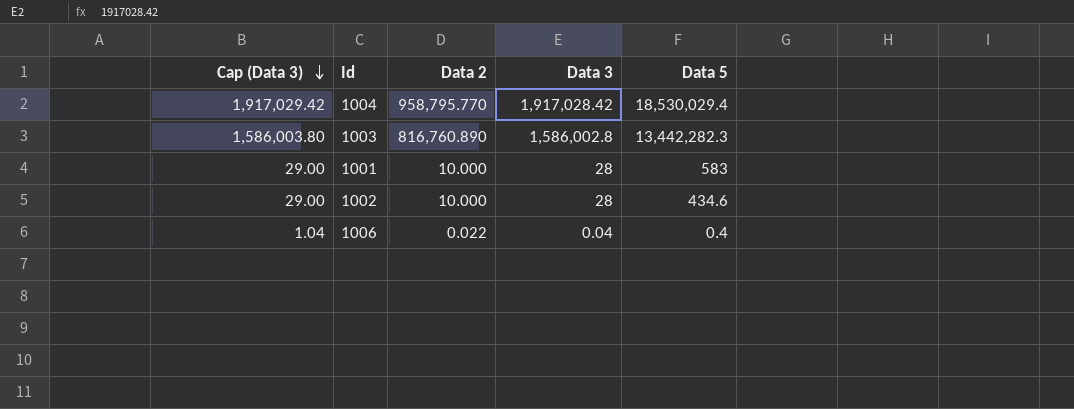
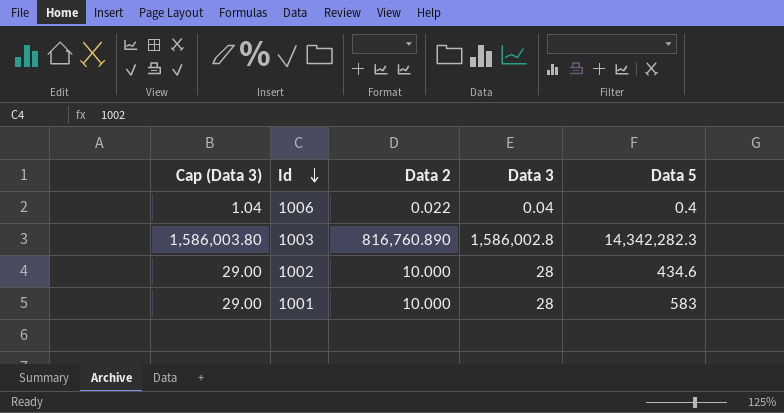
row order: Cap (Data 3) descending -> Id descending
row 1004: 1,917,029.42 | 958,795.770 | 1,917,028.42 | 18,530,029.4 -> none
1003 | Data 5: 13,442,282.3 -> 14,342,282.3

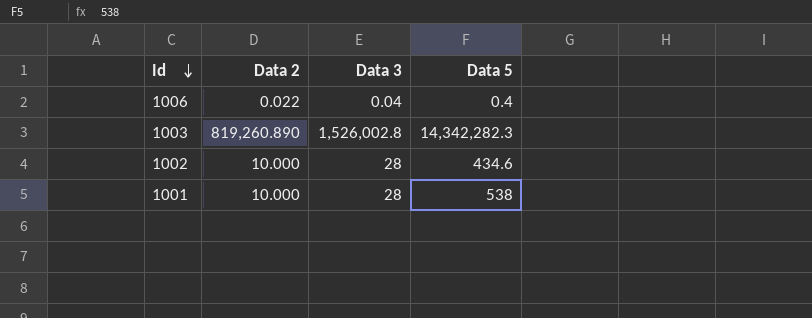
column Cap (Data 3) | formula: [Data 3] + 1 -> none
1003 | Data 2: 816,760.890 -> 819,260.890
1003 | Data 3: 1,586,002.8 -> 1,526,002.8
1001 | Data 5: 583 -> 538

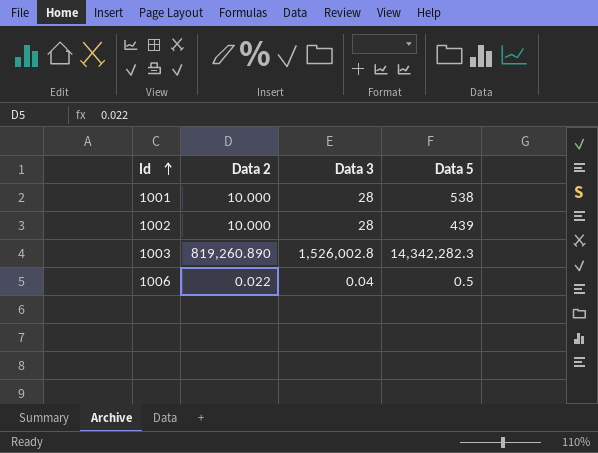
row order: Id descending -> Id ascending
1002 | Data 5: 434.6 -> 439
1006 | Data 5: 0.4 -> 0.5

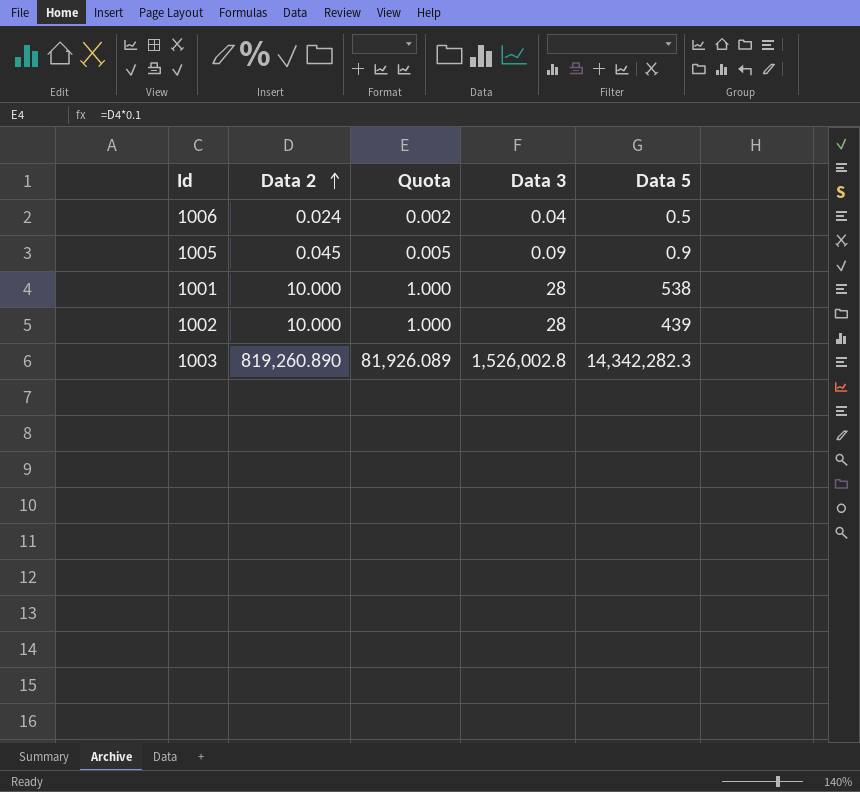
row order: Id ascending -> Data 2 ascending
column Quota | formula: none -> [Data 2] * 0.1
1006 | Data 2: 0.022 -> 0.024
row 1005: none -> 0.045 | 0.005 | 0.09 | 0.9

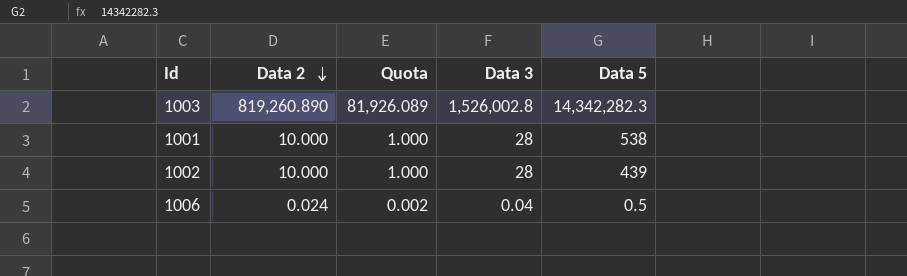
row order: Data 2 ascending -> Data 2 descending
row 1005: 0.045 | 0.005 | 0.09 | 0.9 -> none

